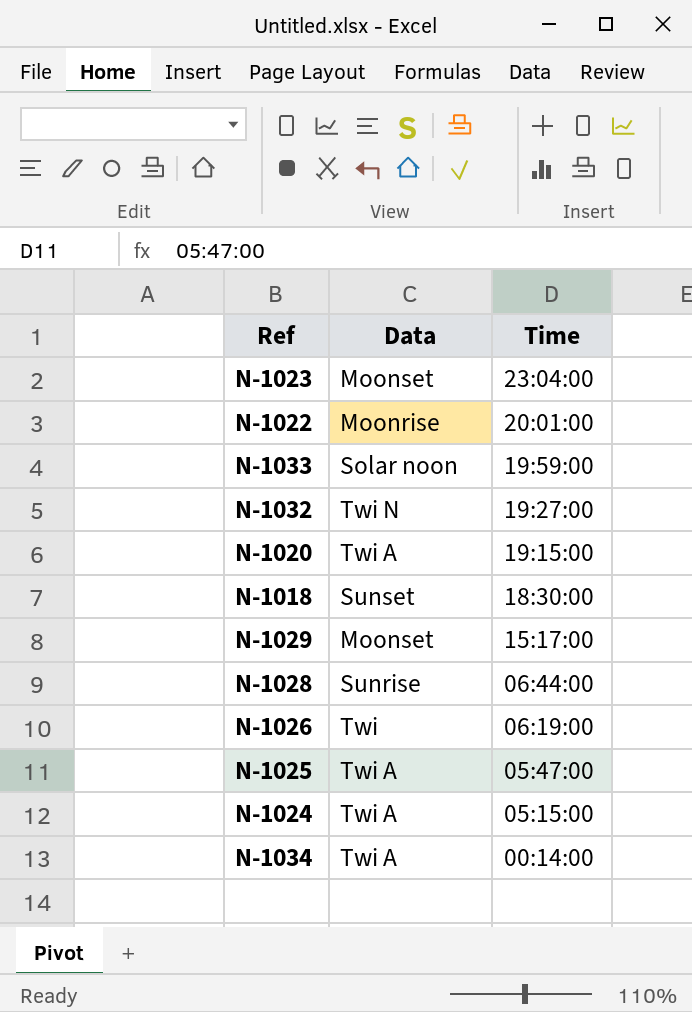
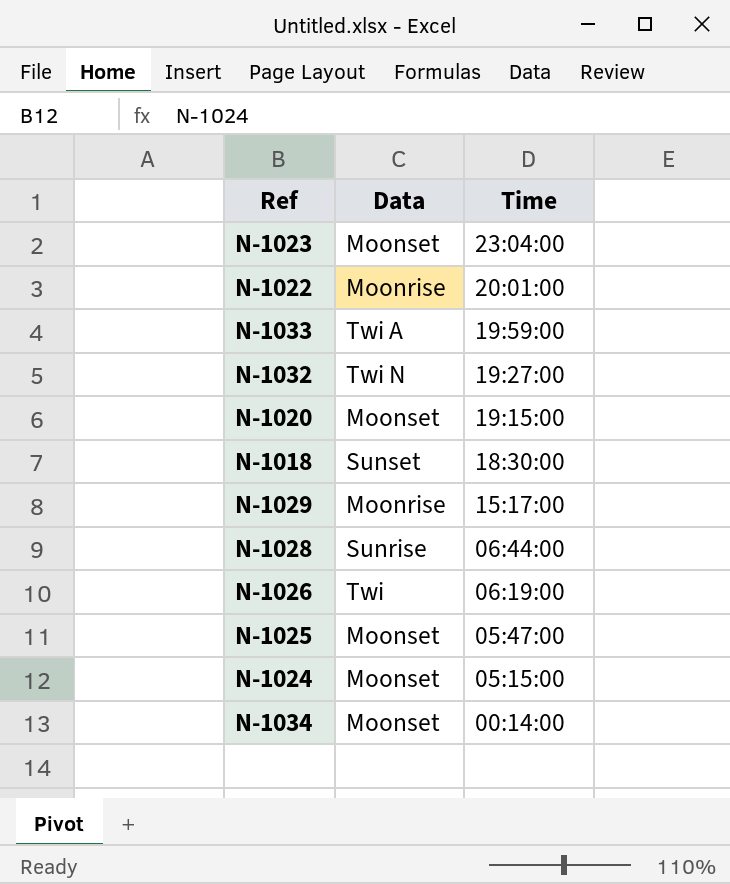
N-1033 | Data: Solar noon -> Twi A
N-1020 | Data: Twi A -> Moonset
N-1029 | Data: Moonset -> Moonrise
N-1025 | Data: Twi A -> Moonset
N-1024 | Data: Twi A -> Moonset
N-1034 | Data: Twi A -> Moonset

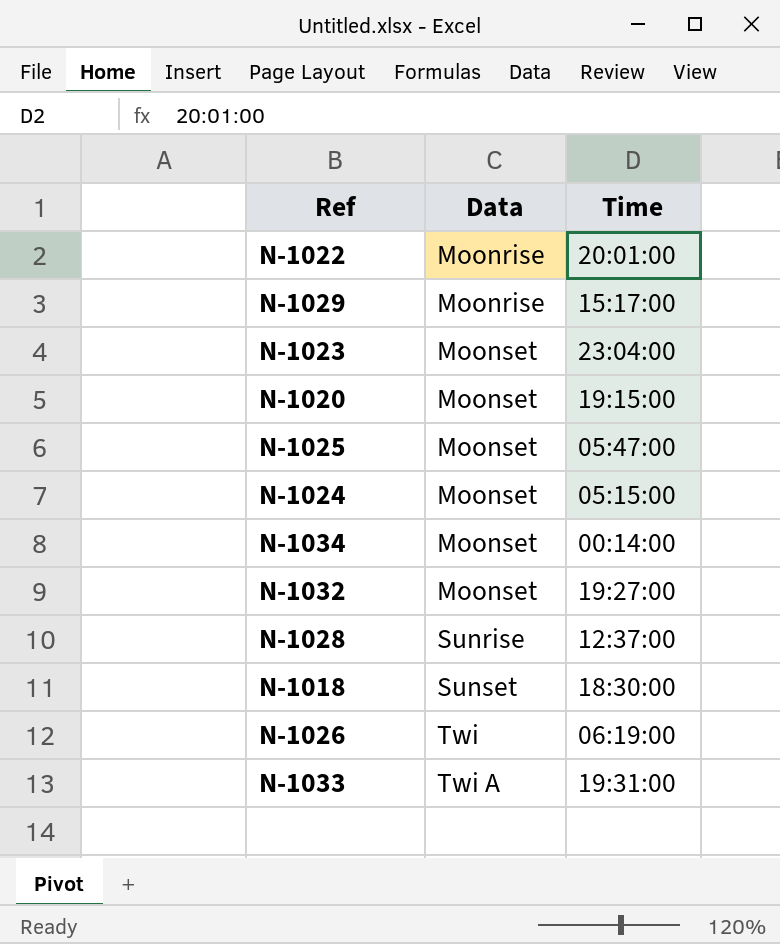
row order: Time descending -> Data ascending
N-1032 | Data: Twi N -> Moonset
N-1028 | Time: 06:44:00 -> 12:37:00
N-1033 | Time: 19:59:00 -> 19:31:00

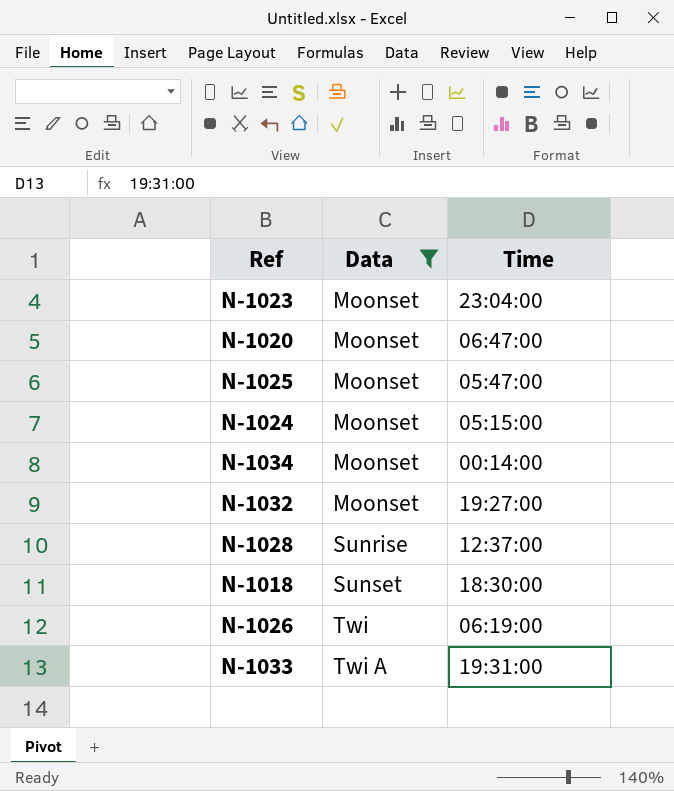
filter: none -> Data != Moonrise
N-1020 | Time: 19:15:00 -> 06:47:00

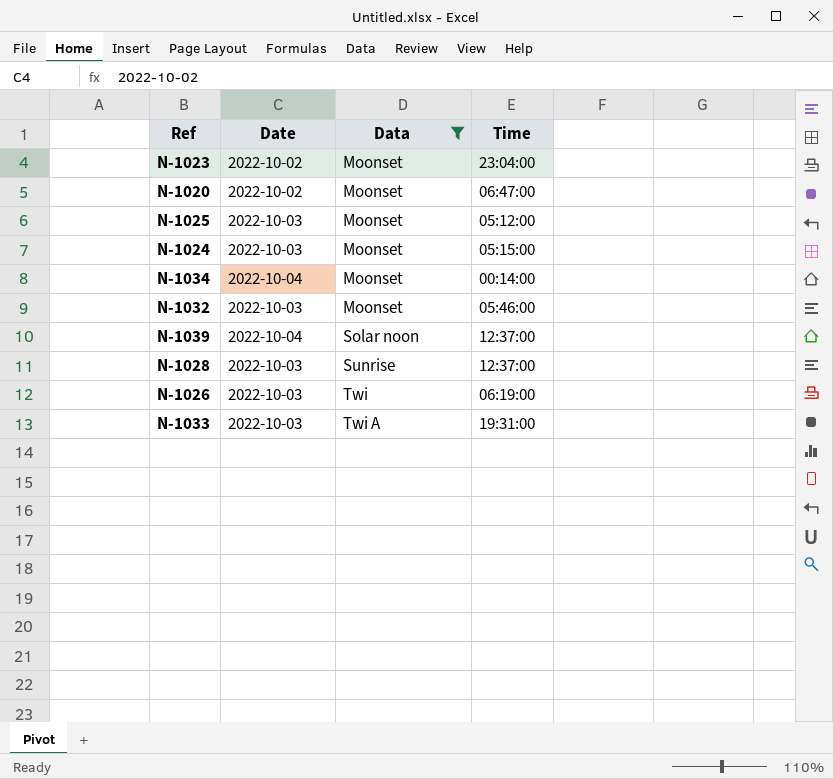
column Date | position: none -> 2
row N-1018: Sunset | 18:30:00 -> none
N-1025 | Time: 05:47:00 -> 05:12:00
N-1032 | Time: 19:27:00 -> 05:46:00
row N-1039: none -> 2022-10-04 | Solar noon | 12:37:00

